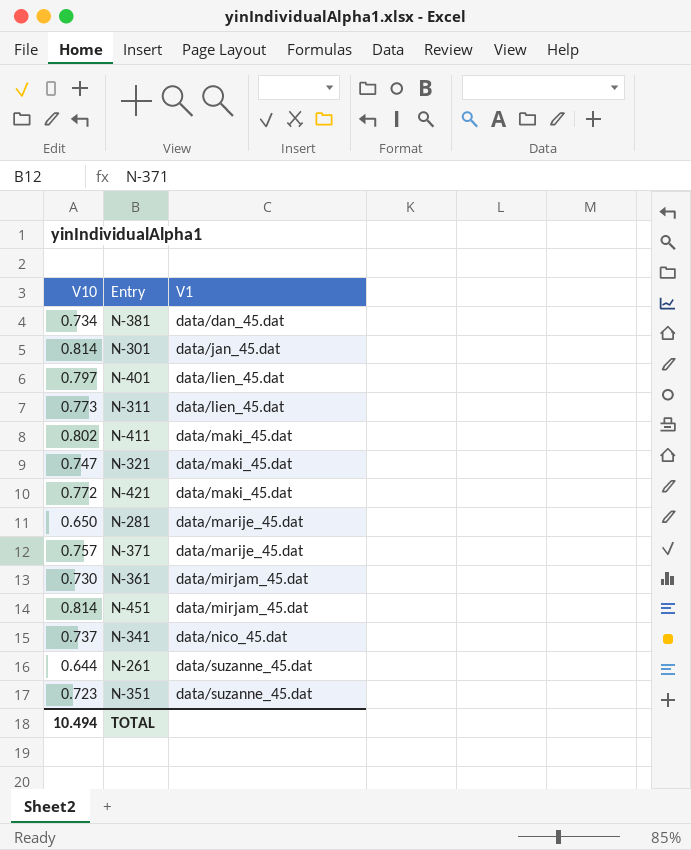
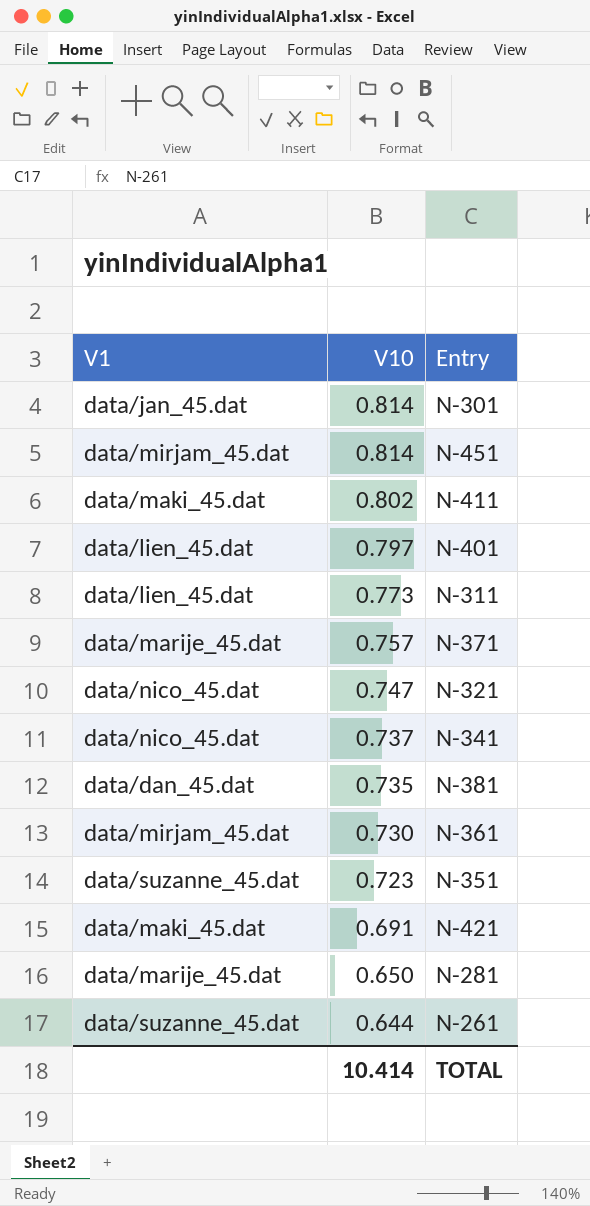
row order: V1 ascending -> V10 descending
column V1 | position: 3 -> 1
N-321 | V1: data/maki_45.dat -> data/nico_45.dat
N-381 | V10: 0.734 -> 0.735
N-421 | V10: 0.772 -> 0.691
TOTAL | V10: 10.494 -> 10.414

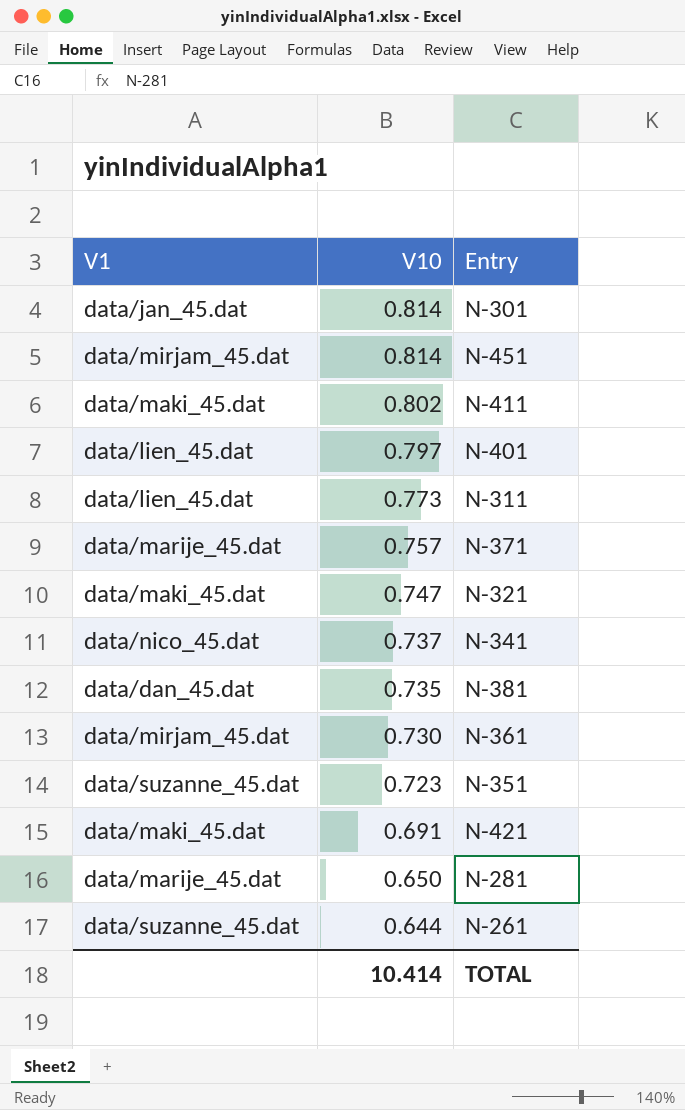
N-321 | V1: data/nico_45.dat -> data/maki_45.dat

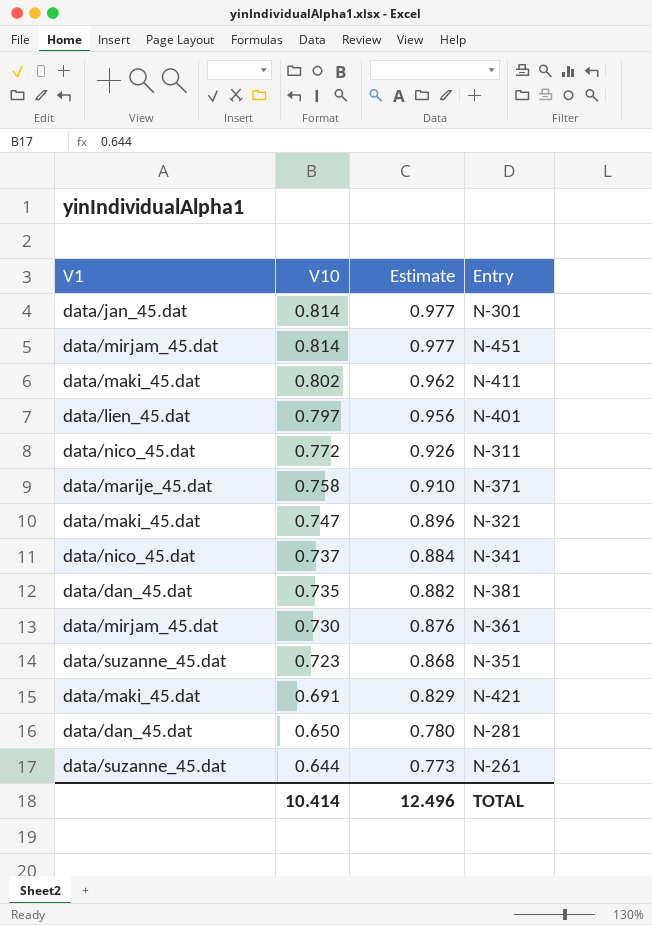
column Estimate | formula: none -> [V10] * 1.2
N-311 | V1: data/lien_45.dat -> data/nico_45.dat
N-311 | V10: 0.773 -> 0.772
N-371 | V10: 0.757 -> 0.758
N-281 | V1: data/marije_45.dat -> data/dan_45.dat

